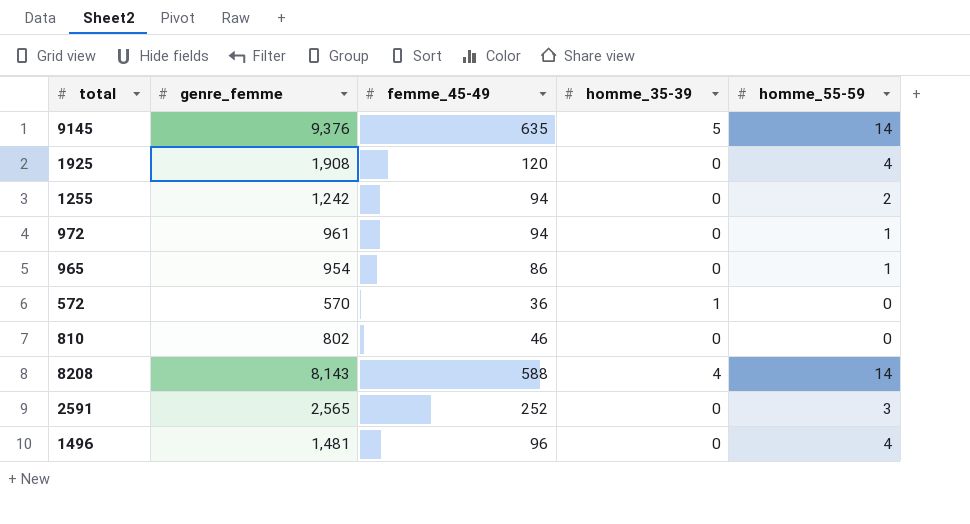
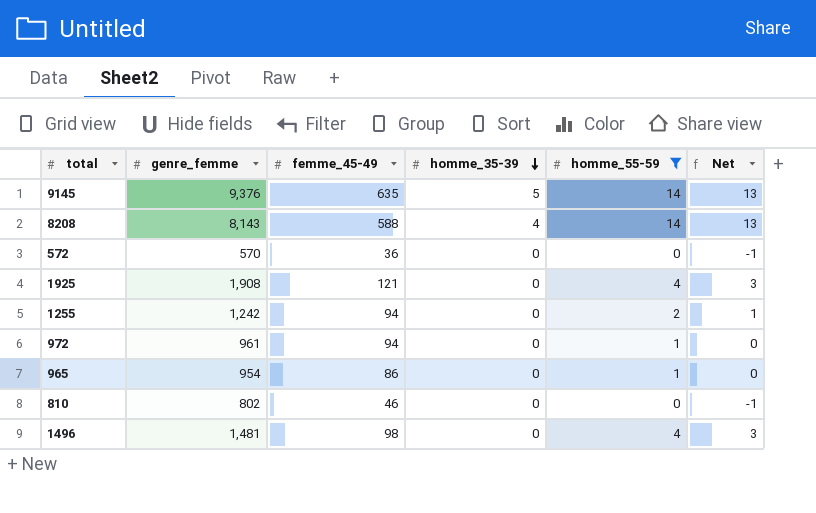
filter: none -> homme_55-59 != 3
row order: none -> homme_35-39 descending
column Net | formula: none -> [homme_55-59] - 1
572 | homme_35-39: 1 -> 0
1925 | femme_45-49: 120 -> 121
1496 | femme_45-49: 96 -> 98

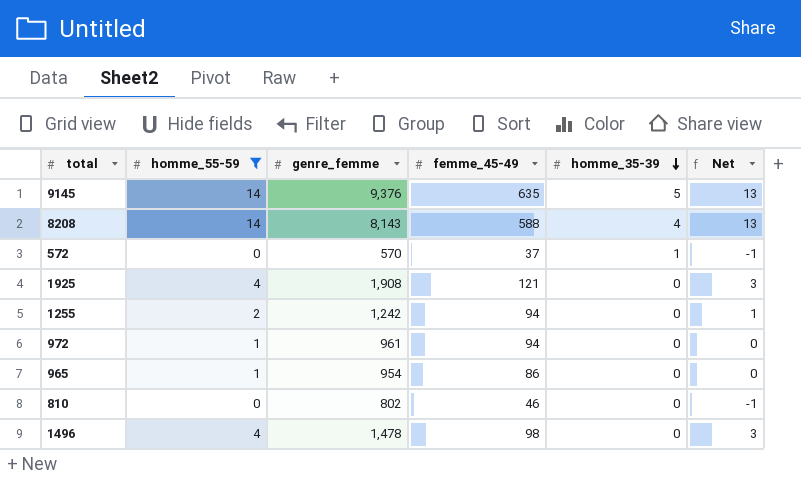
column homme_55-59 | position: 5 -> 2
572 | femme_45-49: 36 -> 37
572 | homme_35-39: 0 -> 1
1496 | genre_femme: 1,481 -> 1,478

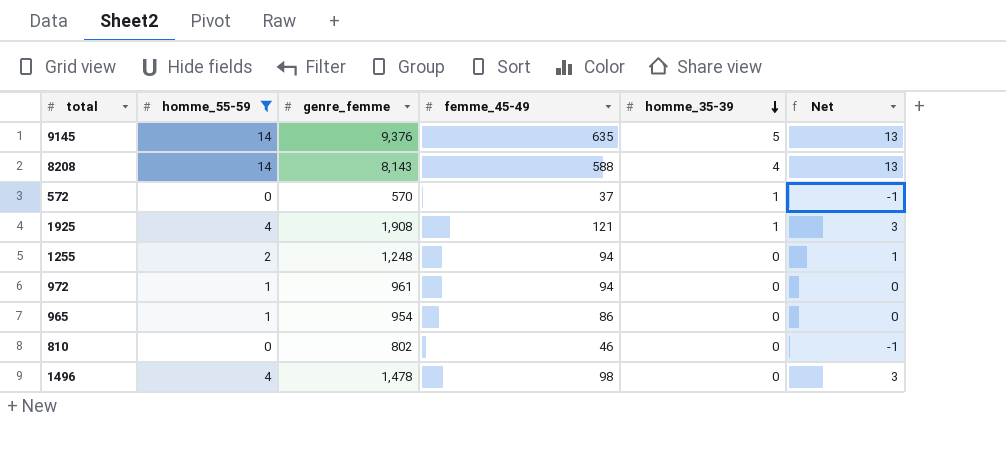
1925 | homme_35-39: 0 -> 1
1255 | genre_femme: 1,242 -> 1,248

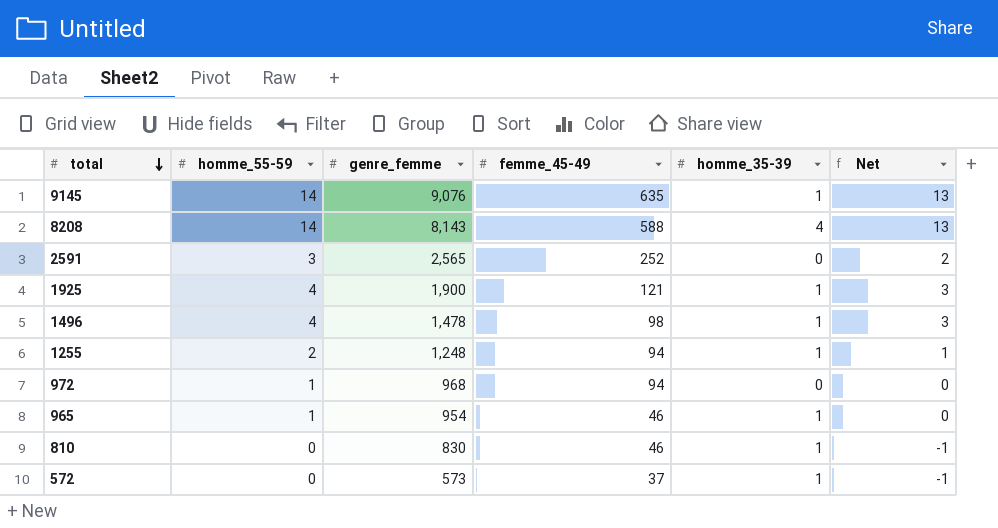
filter: homme_55-59 != 3 -> none
row order: homme_35-39 descending -> total descending
9145 | genre_femme: 9,376 -> 9,076
9145 | homme_35-39: 5 -> 1
1925 | genre_femme: 1,908 -> 1,900
1496 | homme_35-39: 0 -> 1
1255 | homme_35-39: 0 -> 1
972 | genre_femme: 961 -> 968
965 | femme_45-49: 86 -> 46
965 | homme_35-39: 0 -> 1
810 | genre_femme: 802 -> 830
810 | homme_35-39: 0 -> 1
572 | genre_femme: 570 -> 573

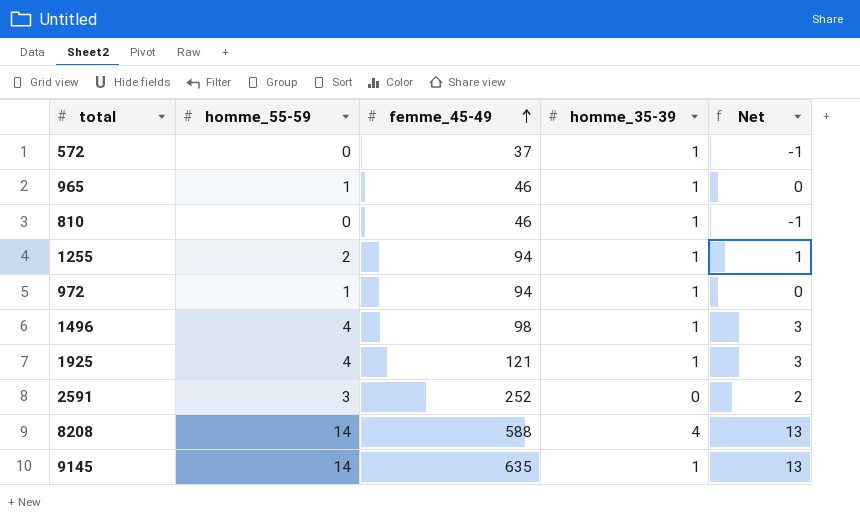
row order: total descending -> femme_45-49 ascending
column genre_femme | position: 3 -> none
972 | homme_35-39: 0 -> 1

